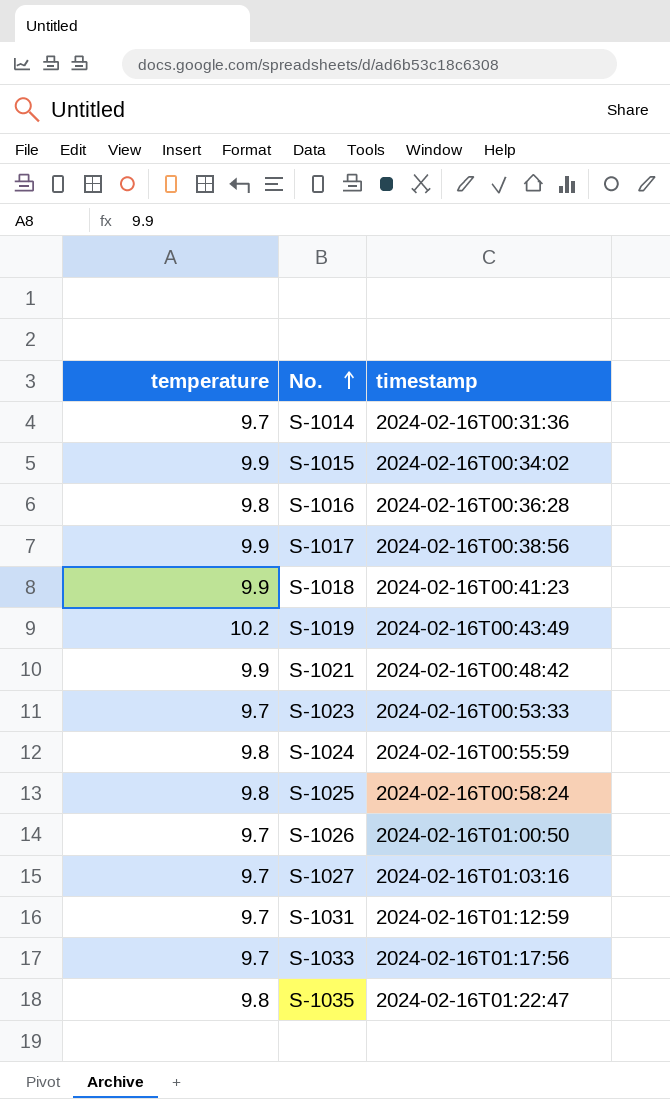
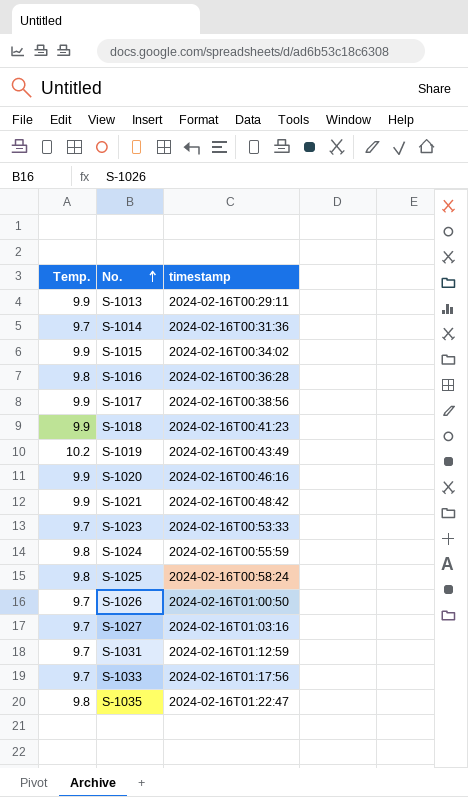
column name: temperature -> Temp.
row S-1013: none -> 9.9 | 2024-02-16T00:29:11
row S-1020: none -> 9.9 | 2024-02-16T00:46:16

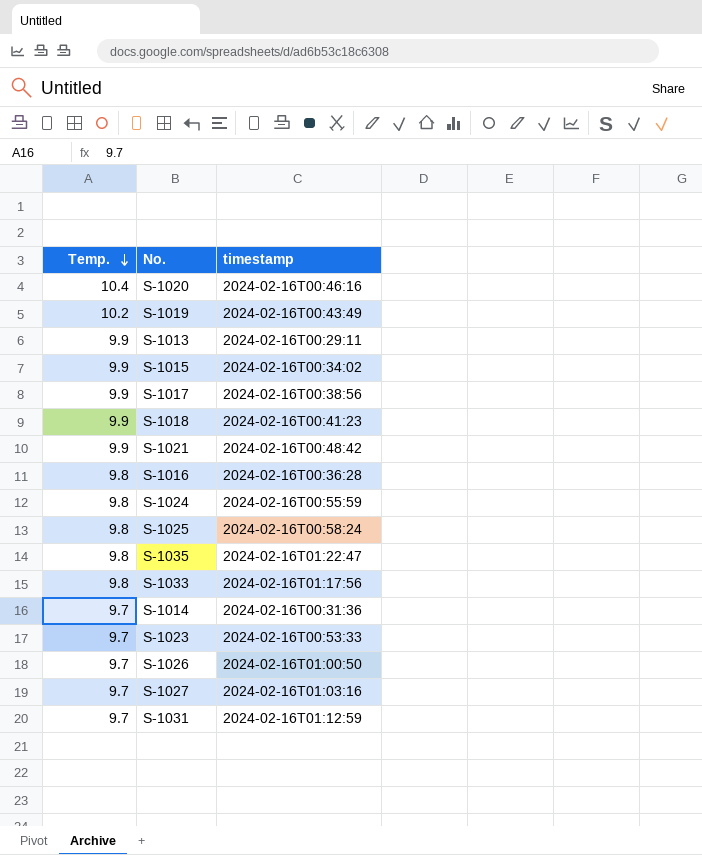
row order: No. ascending -> Temp. descending
S-1020 | Temp.: 9.9 -> 10.4
S-1033 | Temp.: 9.7 -> 9.8

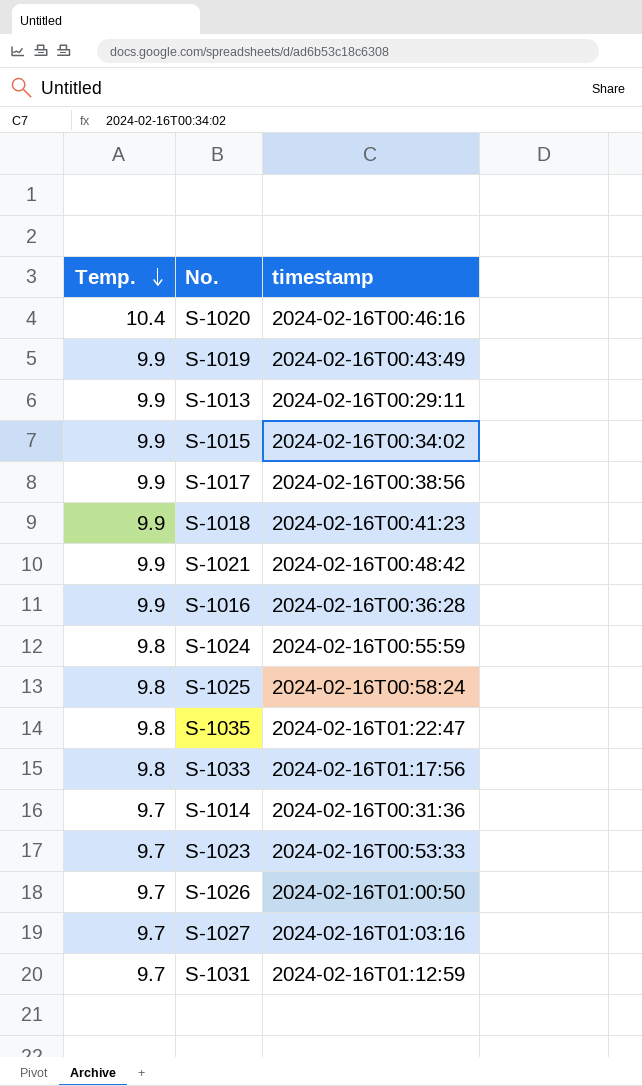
S-1019 | Temp.: 10.2 -> 9.9
S-1016 | Temp.: 9.8 -> 9.9

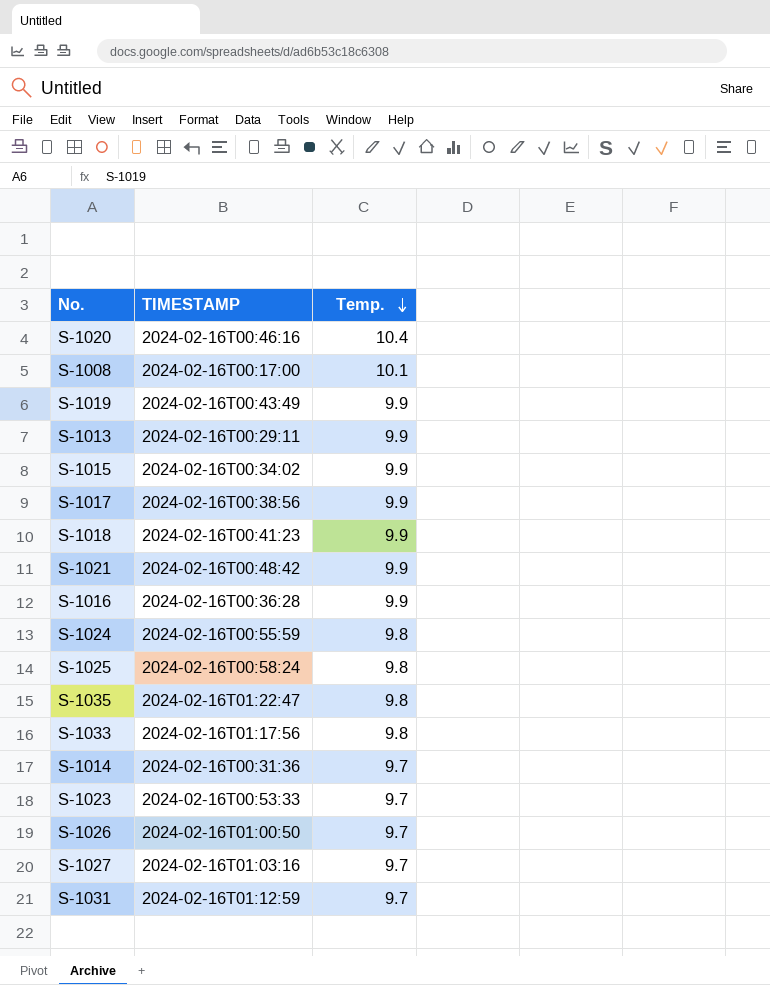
column name: timestamp -> TIMESTAMP
column Temp. | position: 1 -> 3
row S-1008: none -> 2024-02-16T00:17:00 | 10.1

